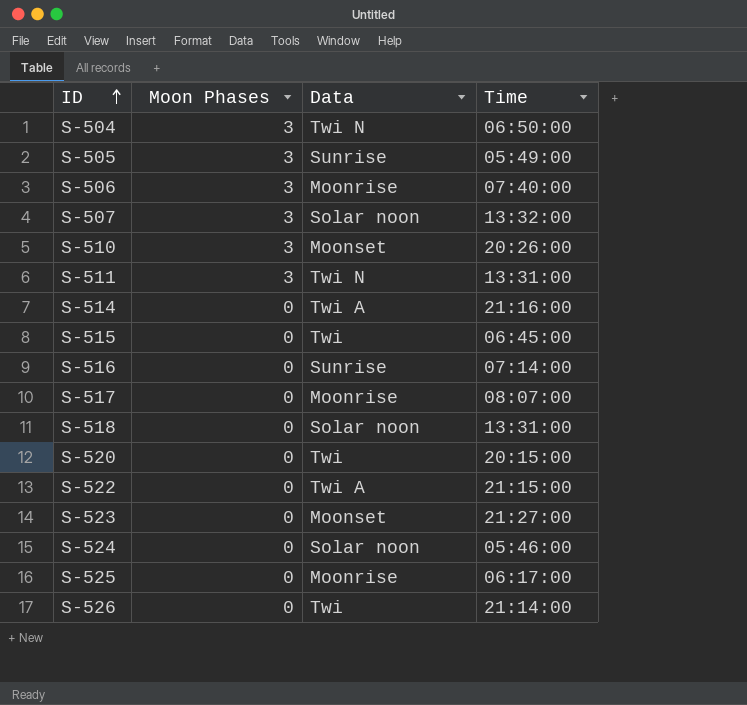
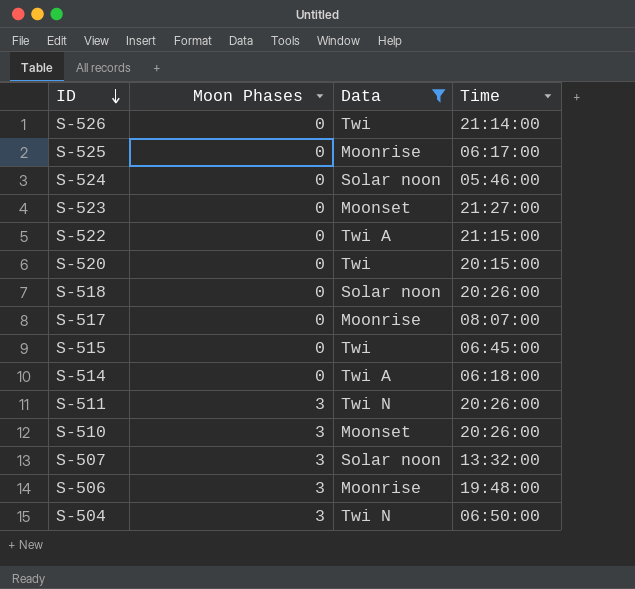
filter: none -> Data != Sunrise
row order: ID ascending -> ID descending
S-518 | Time: 13:31:00 -> 20:26:00
S-514 | Time: 21:16:00 -> 06:18:00
S-511 | Time: 13:31:00 -> 20:26:00
S-506 | Time: 07:40:00 -> 19:48:00

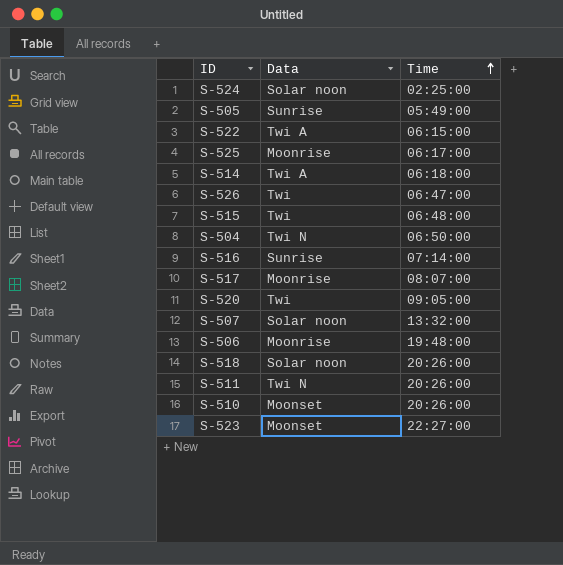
filter: Data != Sunrise -> none
row order: ID descending -> Time ascending
column Moon Phases | position: 2 -> none
S-524 | Time: 05:46:00 -> 02:25:00
S-522 | Time: 21:15:00 -> 06:15:00
S-526 | Time: 21:14:00 -> 06:47:00
S-515 | Time: 06:45:00 -> 06:48:00
S-520 | Time: 20:15:00 -> 09:05:00
S-523 | Time: 21:27:00 -> 22:27:00

